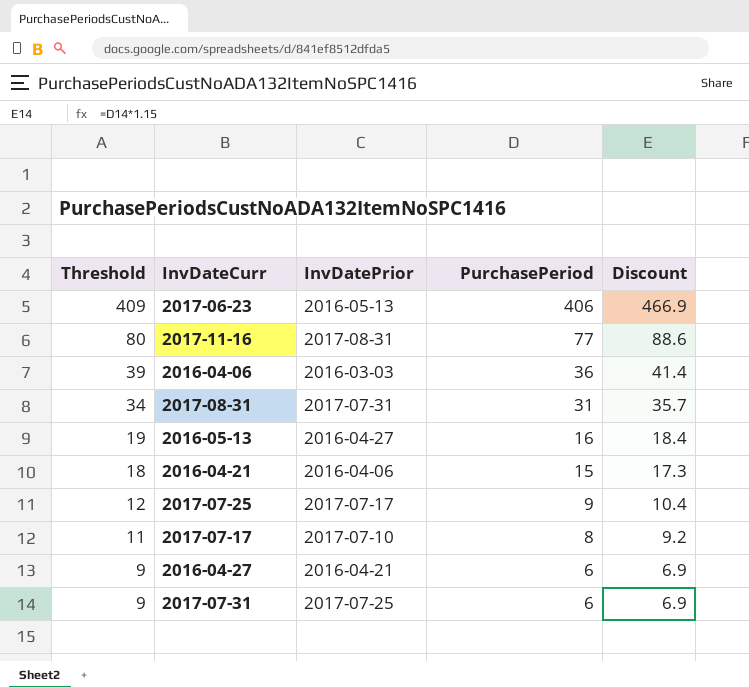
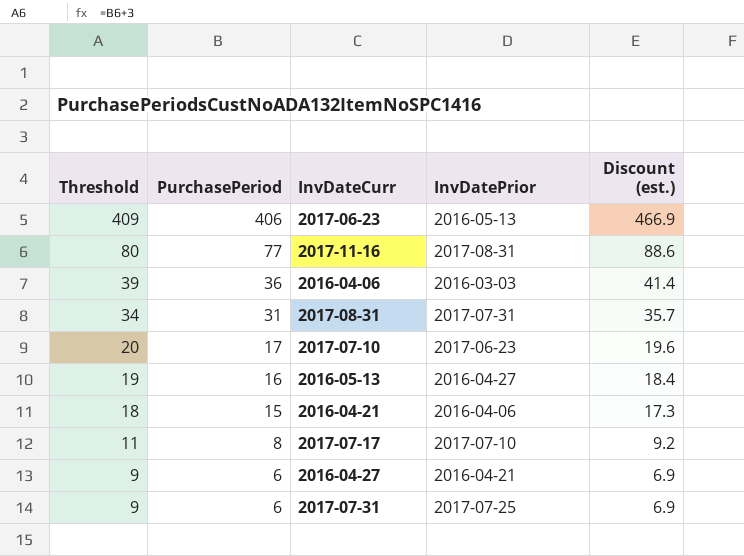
column PurchasePeriod | position: 4 -> 2
column name: Discount -> Discount (est.)
row 2017-07-25: 12 | 2017-07-17 | 9 | 10.4 -> none
row 2017-07-10: none -> 20 | 17 | 2017-06-23 | 19.6

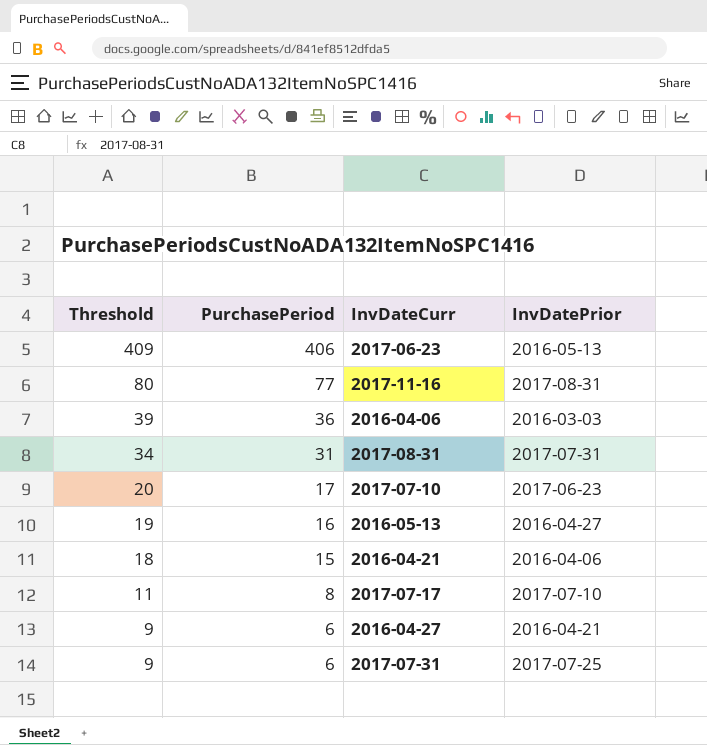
column Discount (est.) | formula: [PurchasePeriod] * 1.15 -> none

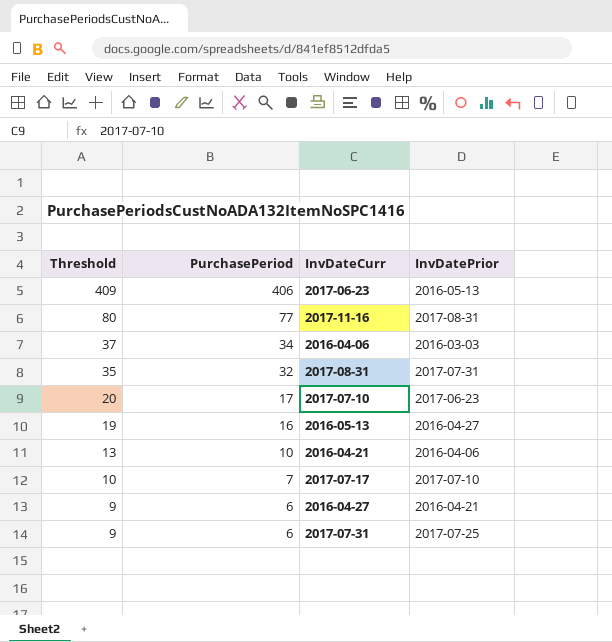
2016-04-06 | Threshold: 39 -> 37
2016-04-06 | PurchasePeriod: 36 -> 34
2017-08-31 | Threshold: 34 -> 35
2017-08-31 | PurchasePeriod: 31 -> 32
2016-04-21 | Threshold: 18 -> 13
2016-04-21 | PurchasePeriod: 15 -> 10
2017-07-17 | Threshold: 11 -> 10
2017-07-17 | PurchasePeriod: 8 -> 7

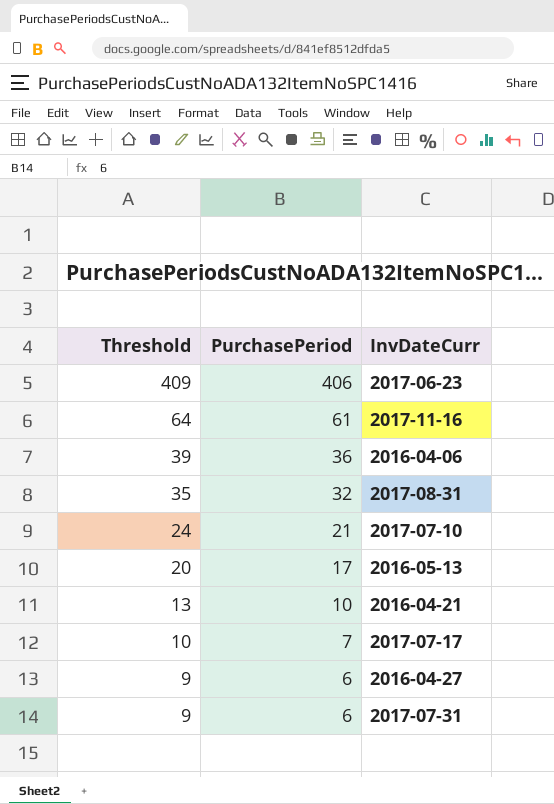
column InvDatePrior | position: 4 -> none
2017-11-16 | Threshold: 80 -> 64
2017-11-16 | PurchasePeriod: 77 -> 61
2016-04-06 | Threshold: 37 -> 39
2016-04-06 | PurchasePeriod: 34 -> 36
2017-07-10 | Threshold: 20 -> 24
2017-07-10 | PurchasePeriod: 17 -> 21
2016-05-13 | Threshold: 19 -> 20
2016-05-13 | PurchasePeriod: 16 -> 17

